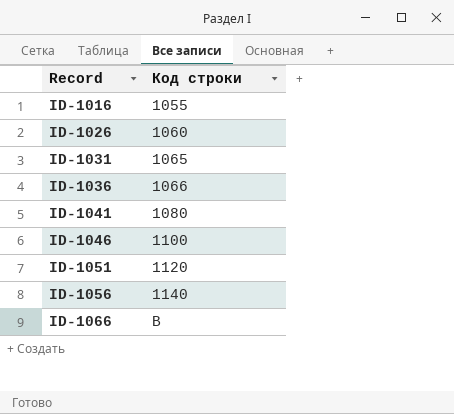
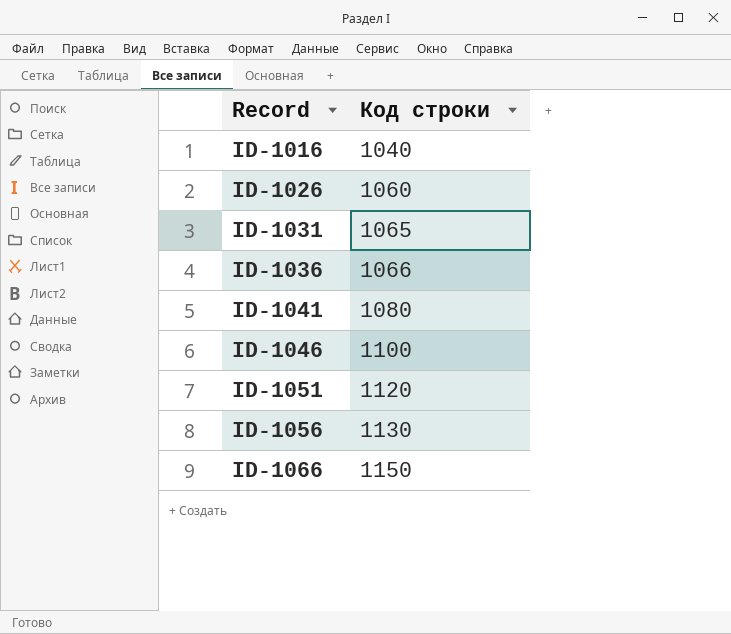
ID-1016 | Код строки: 1055 -> 1040
ID-1056 | Код строки: 1140 -> 1130
ID-1066 | Код строки: В -> 1150

